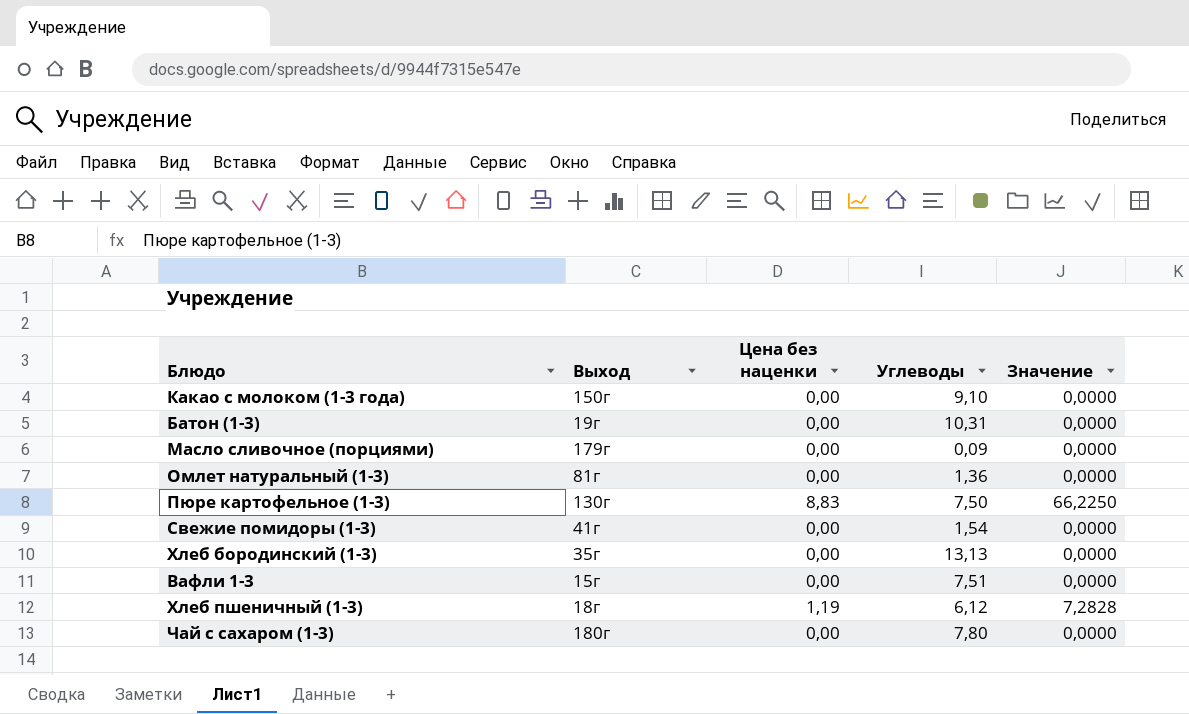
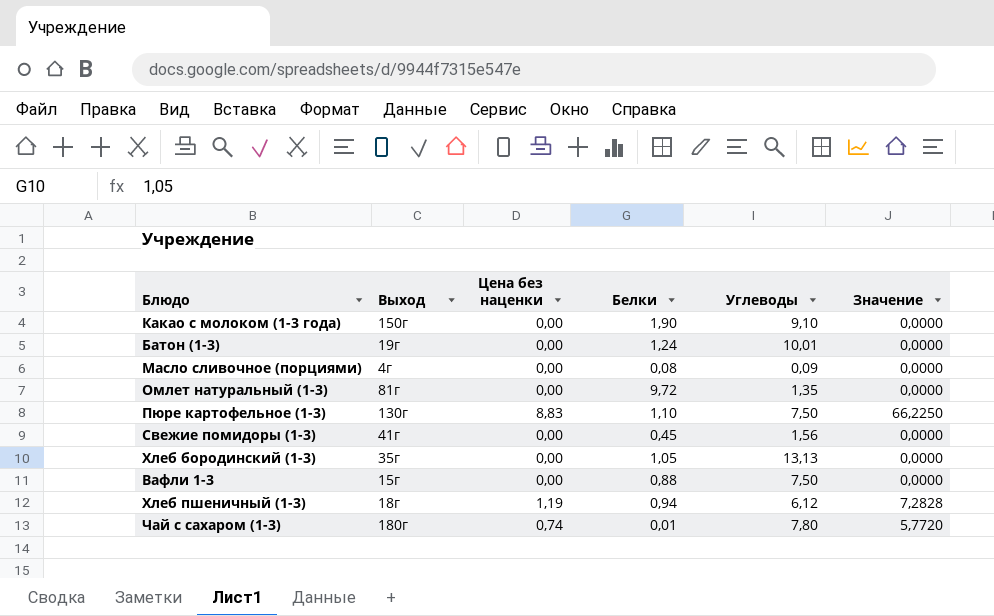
column Белки | position: none -> 4
Батон (1-3) | Углеводы: 10,31 -> 10,01
Масло сливочное (порциями) | Выход: 179г -> 4г
Омлет натуральный (1-3) | Углеводы: 1,36 -> 1,35
Свежие помидоры (1-3) | Углеводы: 1,54 -> 1,56
Вафли 1-3 | Углеводы: 7,51 -> 7,50
Чай с сахаром (1-3) | Цена без наценки: 0,00 -> 0,74
Чай с сахаром (1-3) | Значение: 0,0000 -> 5,7720

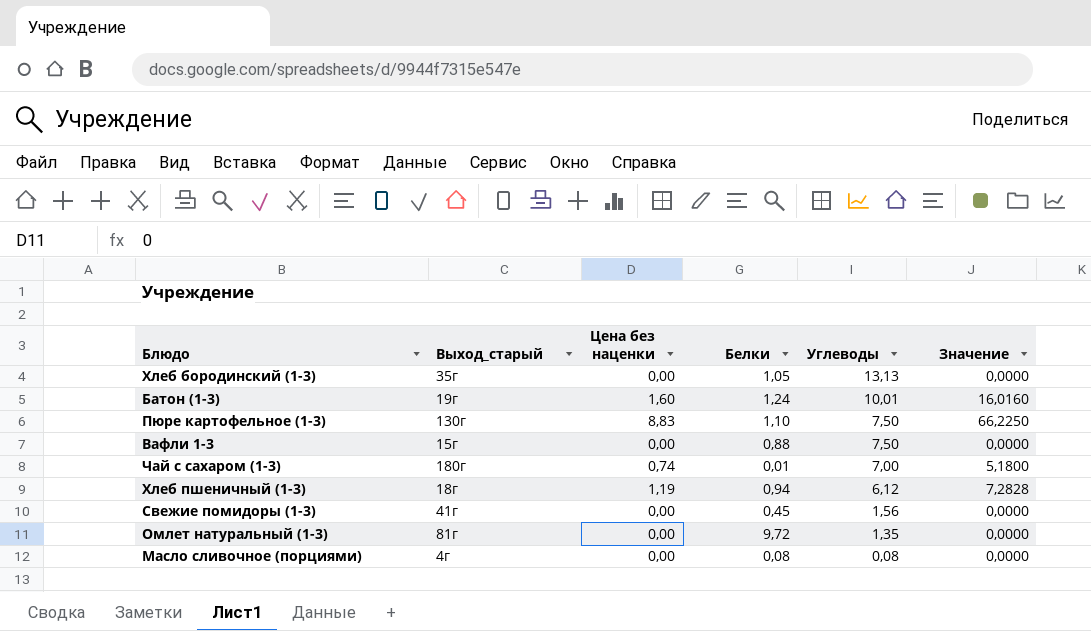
row order: none -> Углеводы descending
column name: Выход -> Выход_старый
row Какао с молоком (1-3 года): 150г | 0,00 | 1,90 | 9,10 | 0,0000 -> none
Батон (1-3) | Цена без наценки: 0,00 -> 1,60
Батон (1-3) | Значение: 0,0000 -> 16,0160
Чай с сахаром (1-3) | Углеводы: 7,80 -> 7,00
Чай с сахаром (1-3) | Значение: 5,7720 -> 5,1800
Масло сливочное (порциями) | Углеводы: 0,09 -> 0,08

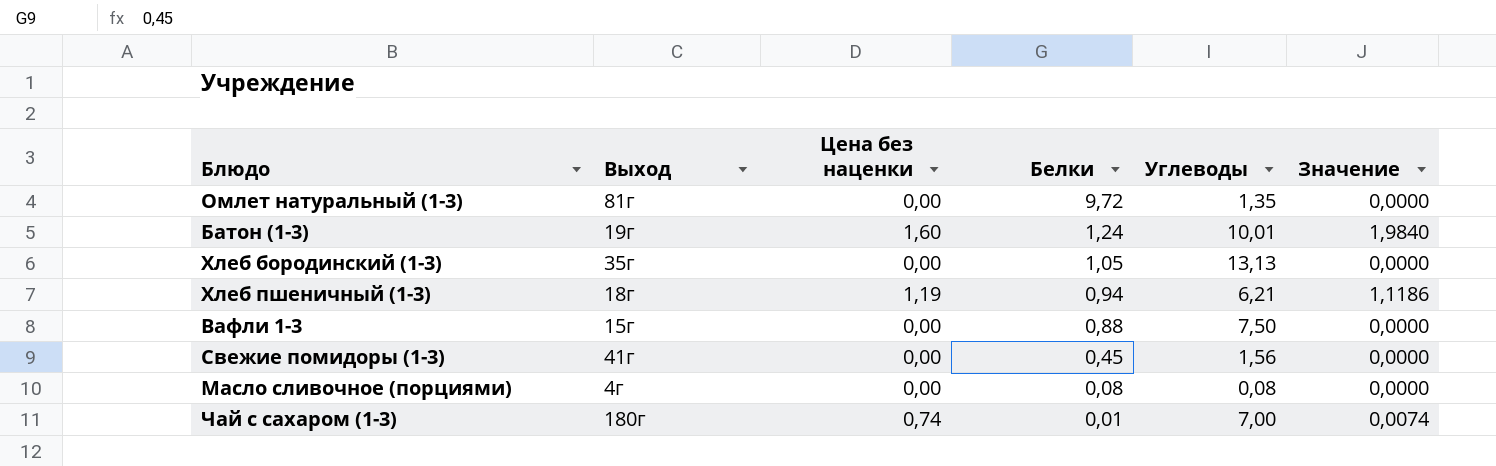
row order: Углеводы descending -> Белки descending
column name: Выход_старый -> Выход
column Значение | formula: [Цена без наценки] * [Углеводы] -> [Цена без наценки] * [Белки]
row Пюре картофельное (1-3): 130г | 8,83 | 1,10 | 7,50 | 66,2250 -> none
Хлеб пшеничный (1-3) | Углеводы: 6,12 -> 6,21

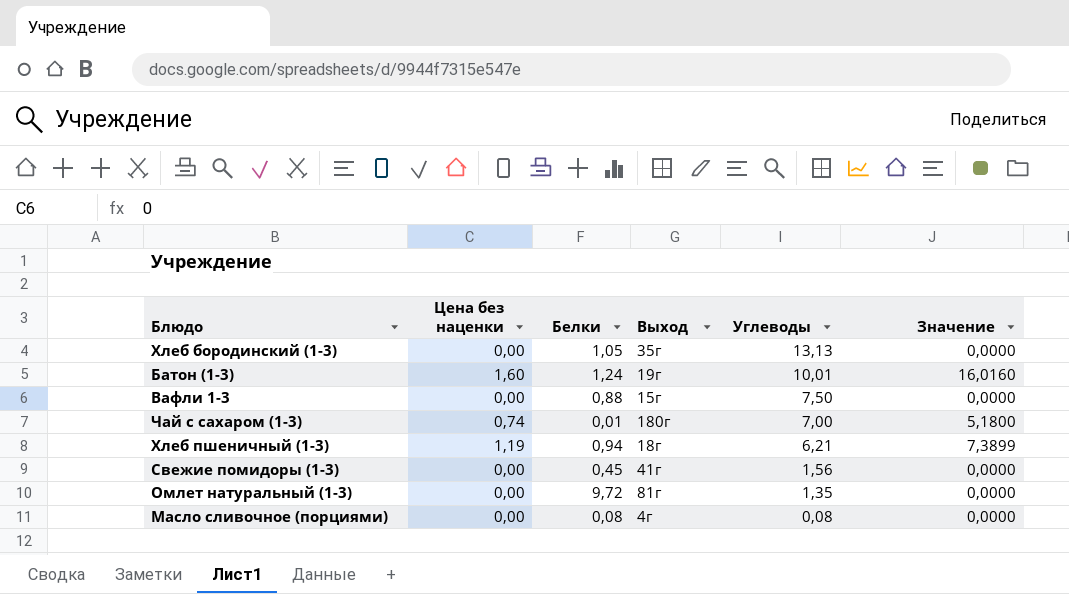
row order: Белки descending -> Углеводы descending
column Выход | position: 2 -> 4
column Значение | formula: [Цена без наценки] * [Белки] -> [Цена без наценки] * [Углеводы]

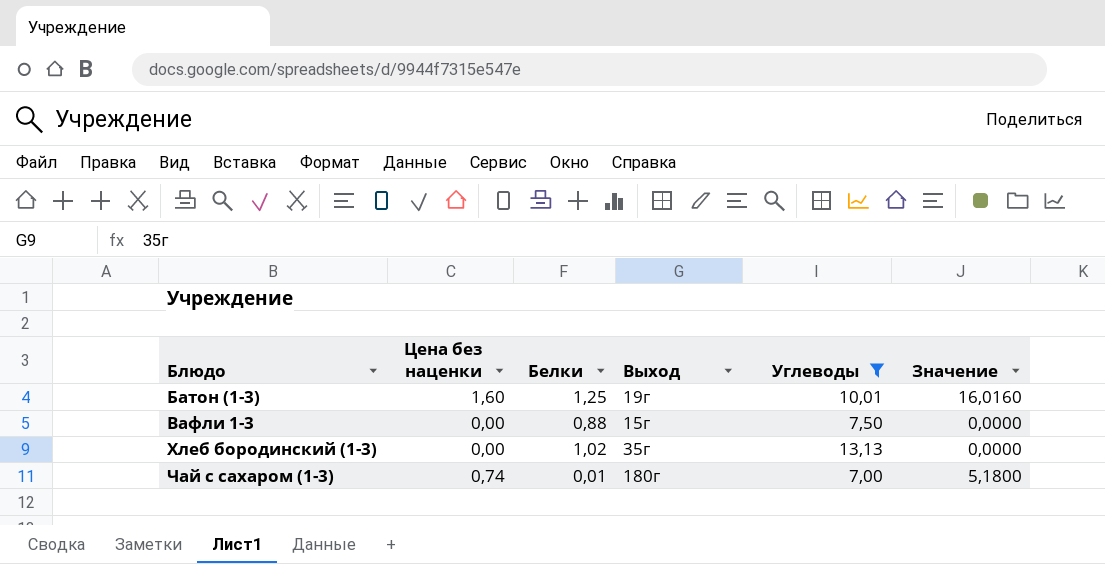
filter: none -> Углеводы >= 7,00
row order: Углеводы descending -> Блюдо ascending
Батон (1-3) | Белки: 1,24 -> 1,25
Хлеб бородинский (1-3) | Белки: 1,05 -> 1,02

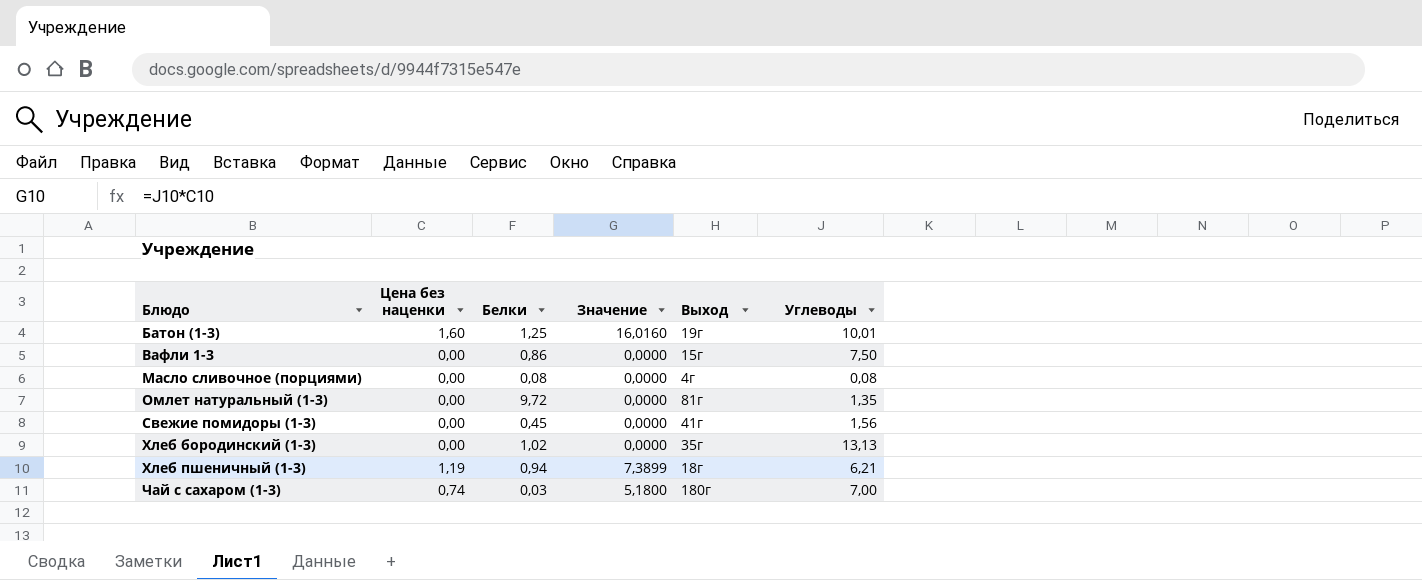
filter: Углеводы >= 7,00 -> none
column Значение | position: 6 -> 4
Вафли 1-3 | Белки: 0,88 -> 0,86
Чай с сахаром (1-3) | Белки: 0,01 -> 0,03

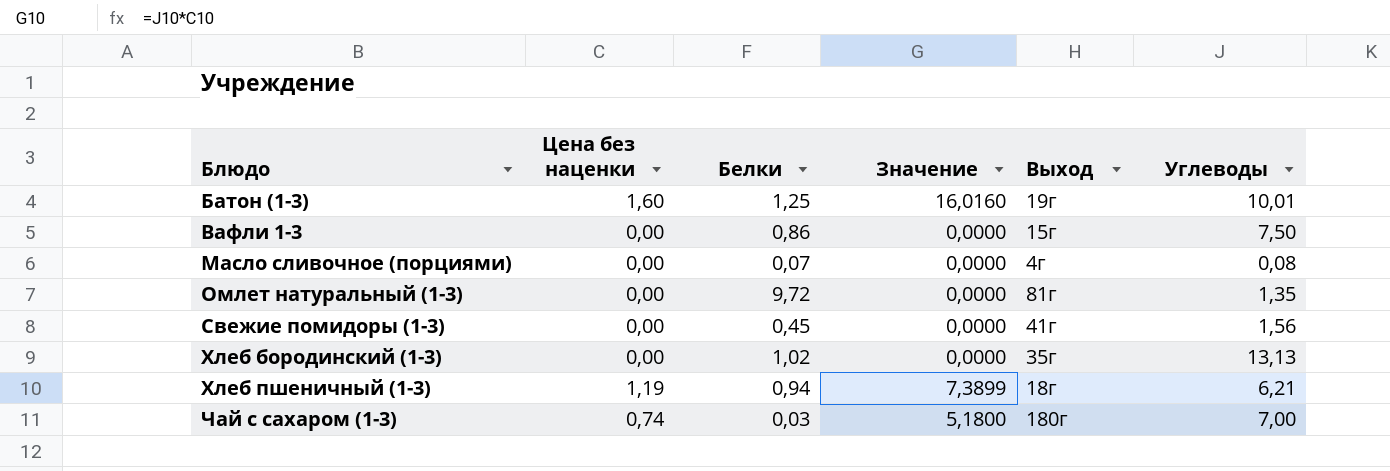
Масло сливочное (порциями) | Белки: 0,08 -> 0,07

